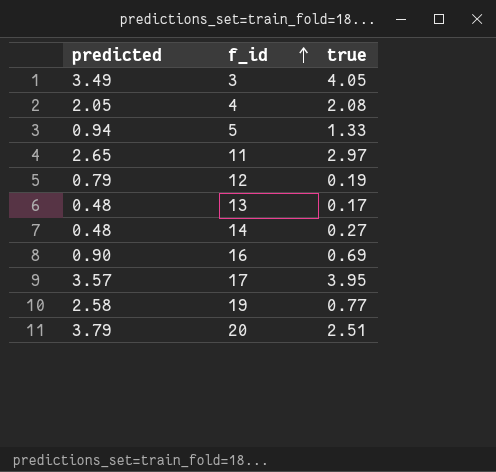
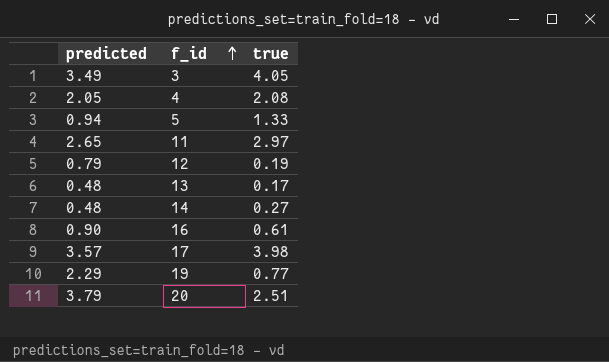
16 | true: 0.69 -> 0.61
17 | true: 3.95 -> 3.98
19 | predicted: 2.58 -> 2.29

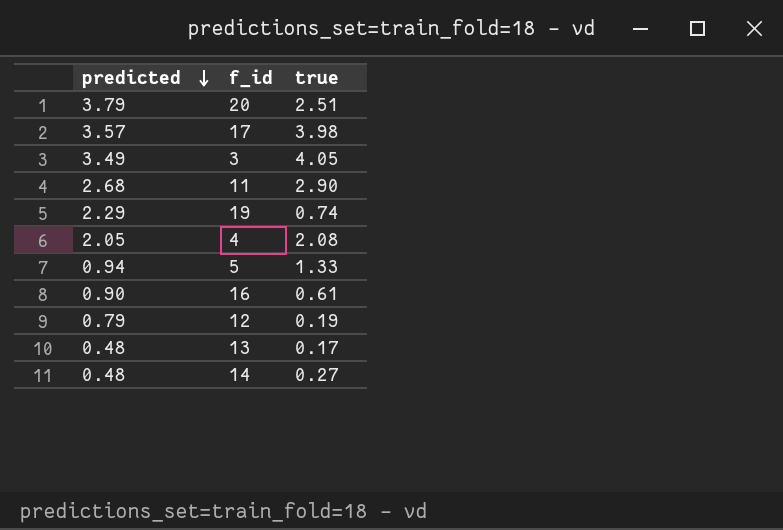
row order: f_id ascending -> predicted descending
11 | predicted: 2.65 -> 2.68
11 | true: 2.97 -> 2.90
19 | true: 0.77 -> 0.74

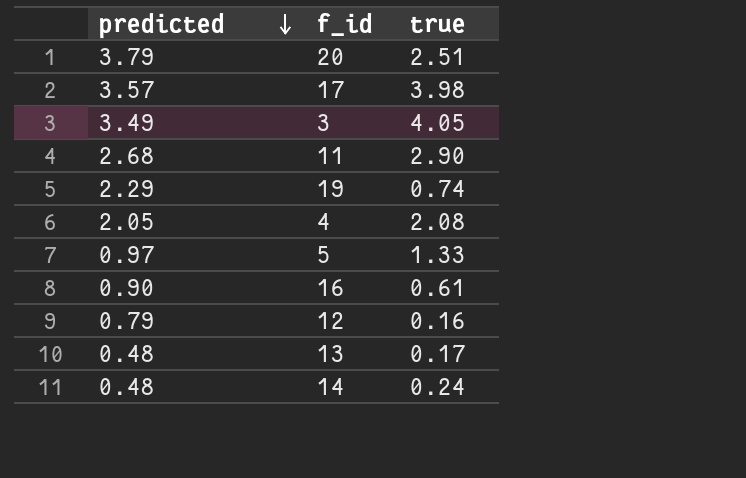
5 | predicted: 0.94 -> 0.97
12 | true: 0.19 -> 0.16
14 | true: 0.27 -> 0.24

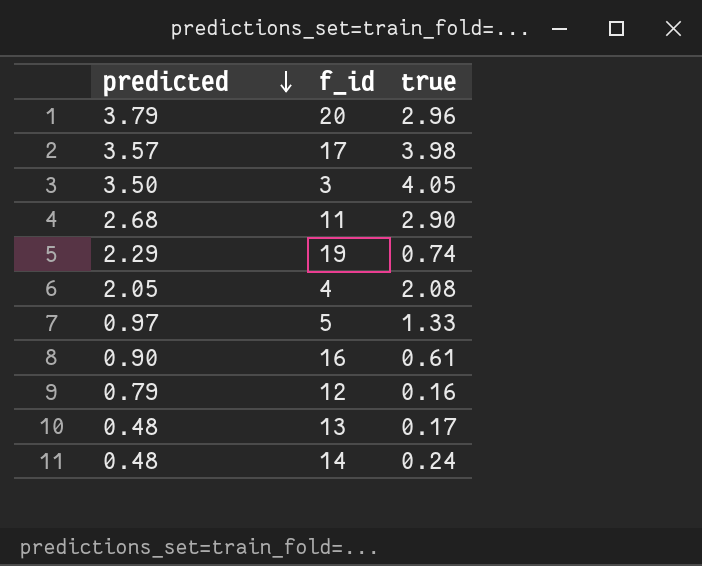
20 | true: 2.51 -> 2.96
3 | predicted: 3.49 -> 3.50

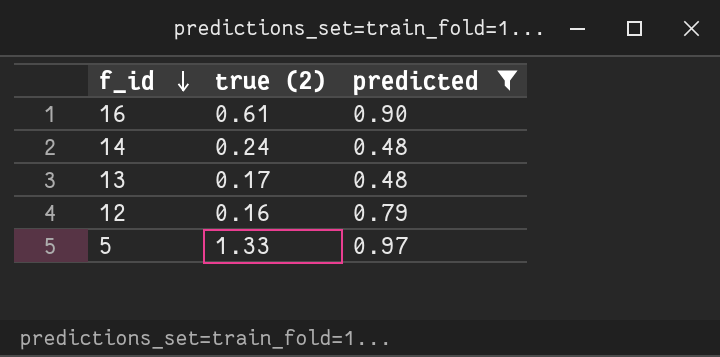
filter: none -> predicted <= 0.97
row order: predicted descending -> f_id descending
column name: true -> true (2)
column predicted | position: 1 -> 3

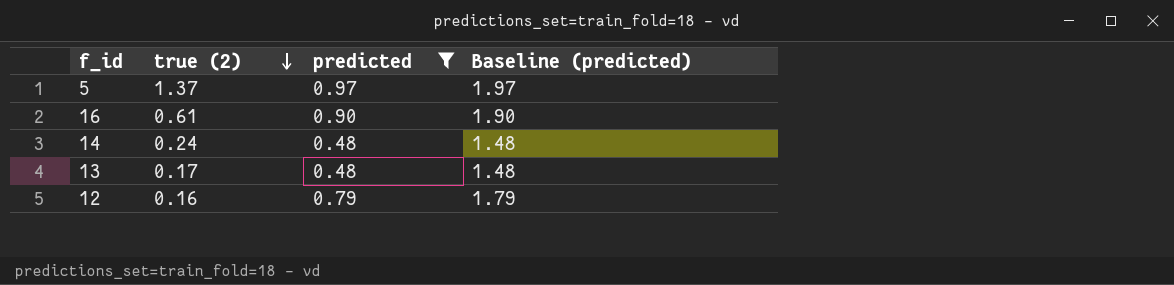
row order: f_id descending -> true (2) descending
column Baseline (predicted) | formula: none -> [predicted] + 1
5 | true (2): 1.33 -> 1.37

